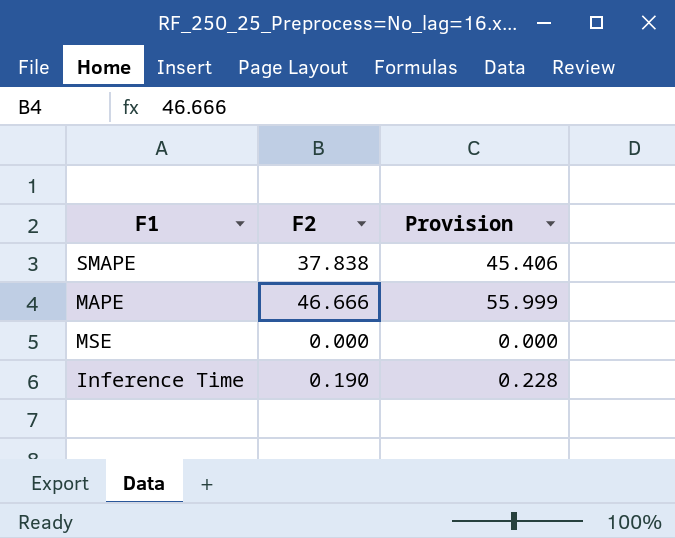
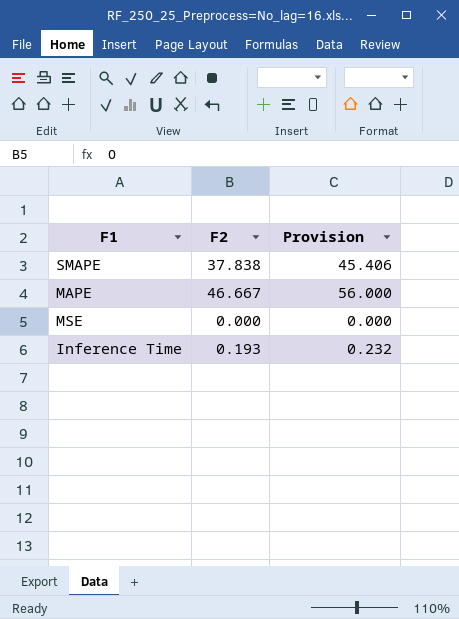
MAPE | F2: 46.666 -> 46.667
MAPE | Provision: 55.999 -> 56.000
Inference Time | F2: 0.190 -> 0.193
Inference Time | Provision: 0.228 -> 0.232

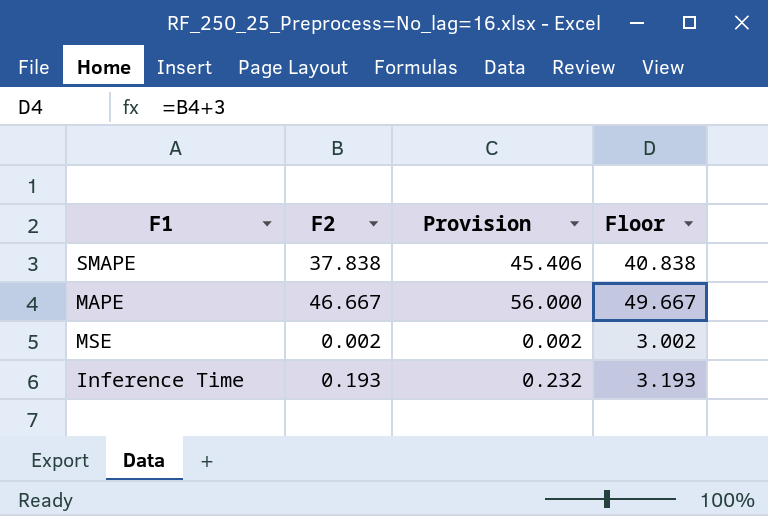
column Floor | formula: none -> [F2] + 3
MSE | F2: 0.000 -> 0.002
MSE | Provision: 0.000 -> 0.002

